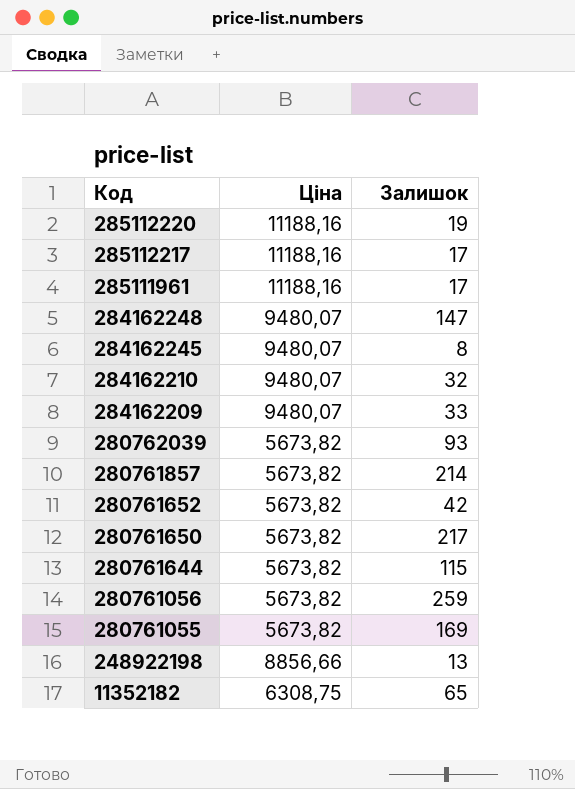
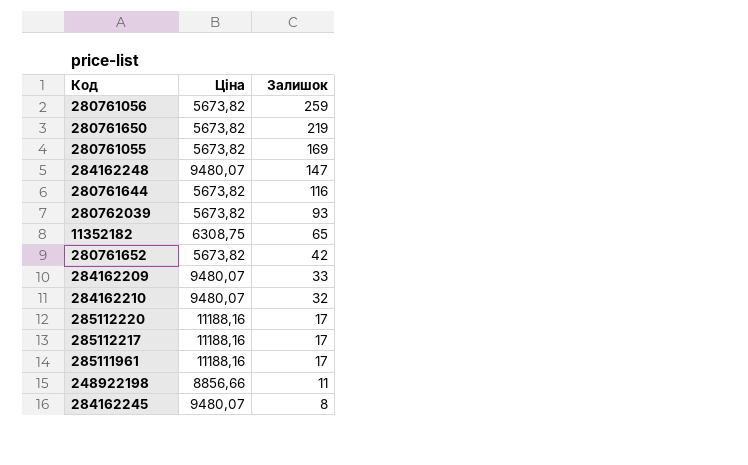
row order: Код descending -> Залишок descending
row 280761857: 5673,82 | 214 -> none
280761650 | Залишок: 217 -> 219
280761644 | Залишок: 115 -> 116
285112220 | Залишок: 19 -> 17
248922198 | Залишок: 13 -> 11

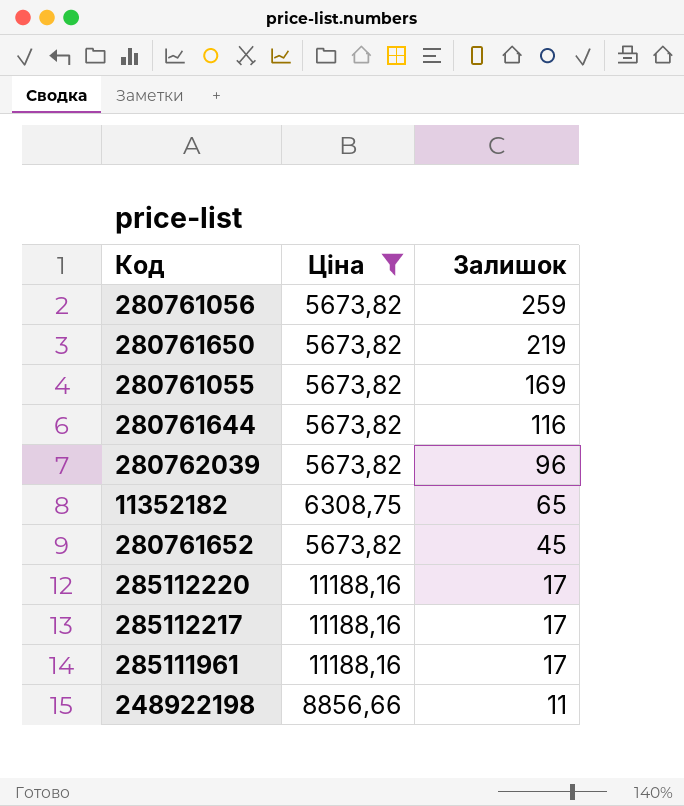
filter: none -> Ціна != 9480,07
280762039 | Залишок: 93 -> 96
280761652 | Залишок: 42 -> 45

